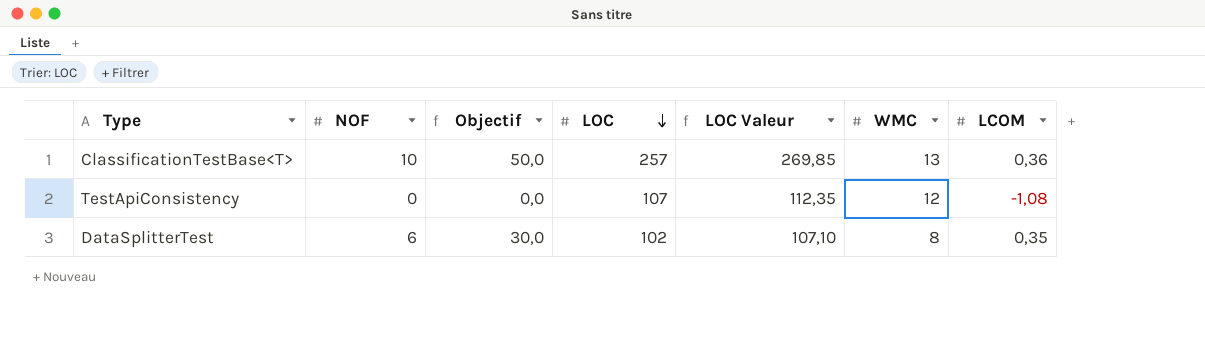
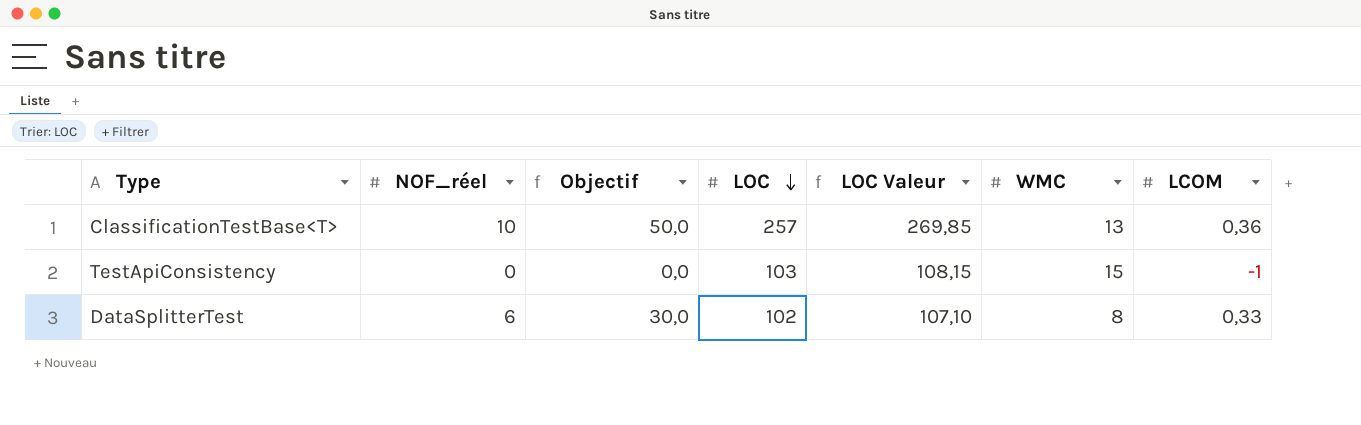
column name: NOF -> NOF_réel
TestApiConsistency | LOC: 107 -> 103
TestApiConsistency | LOC Valeur: 112,35 -> 108,15
TestApiConsistency | WMC: 12 -> 15
TestApiConsistency | LCOM: -1,08 -> -1
DataSplitterTest | LCOM: 0,35 -> 0,33

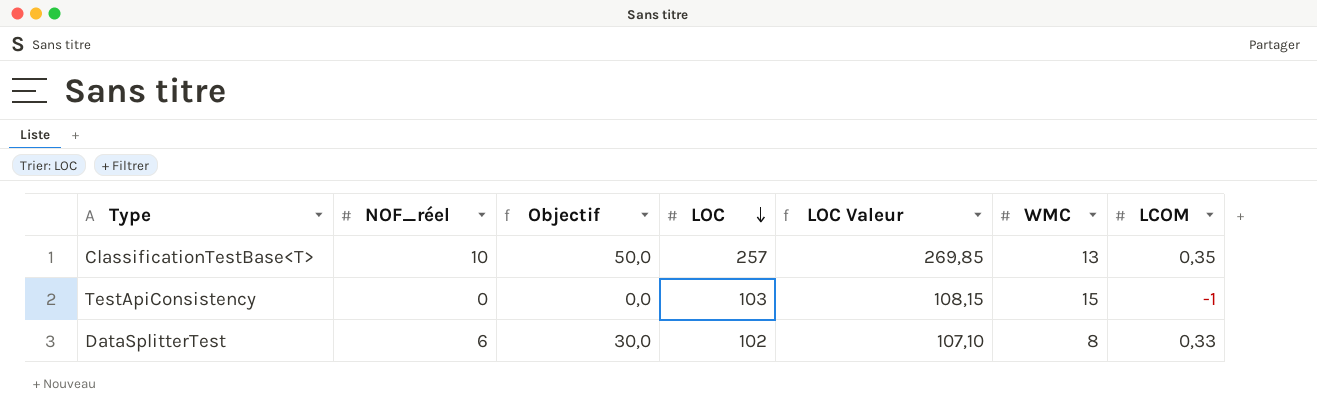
ClassificationTestBase<T> | LCOM: 0,36 -> 0,35

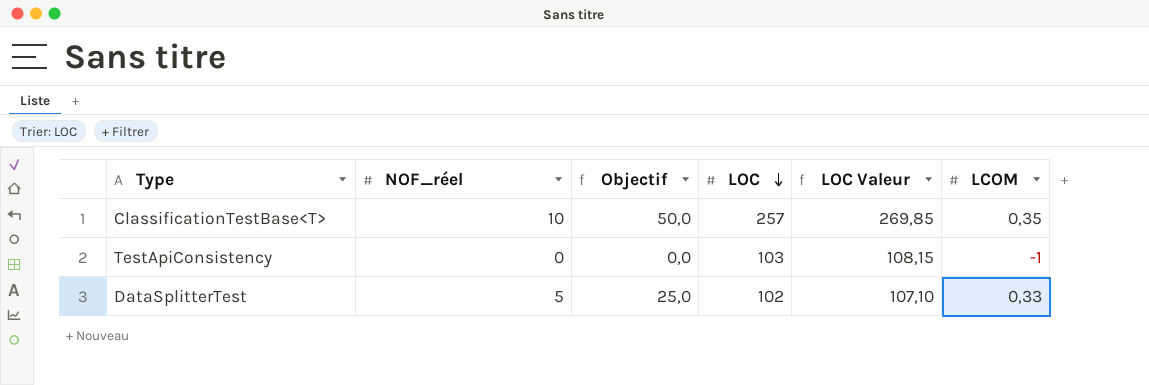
column WMC | position: 6 -> none
DataSplitterTest | NOF_réel: 6 -> 5
DataSplitterTest | Objectif: 30,0 -> 25,0

